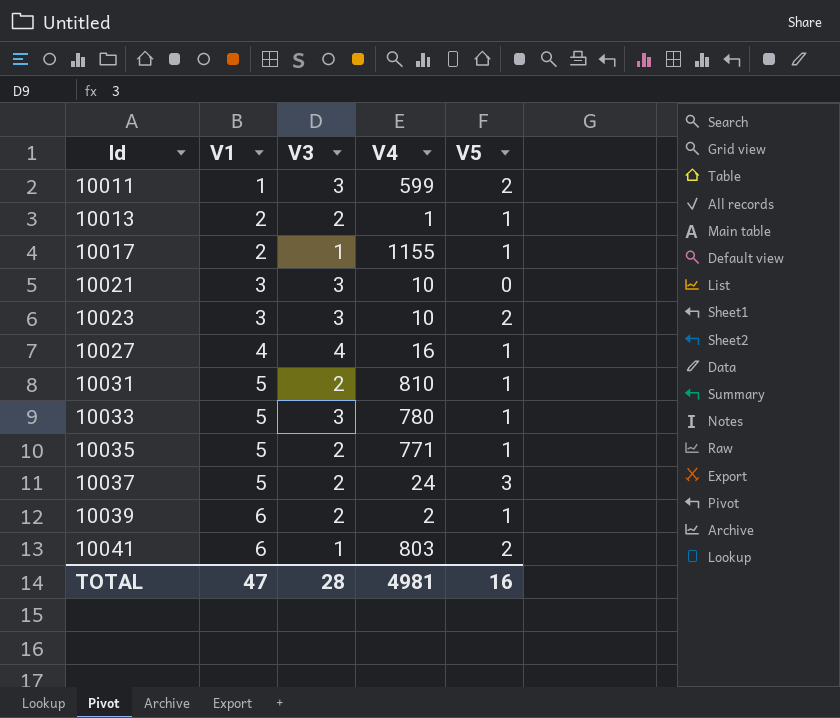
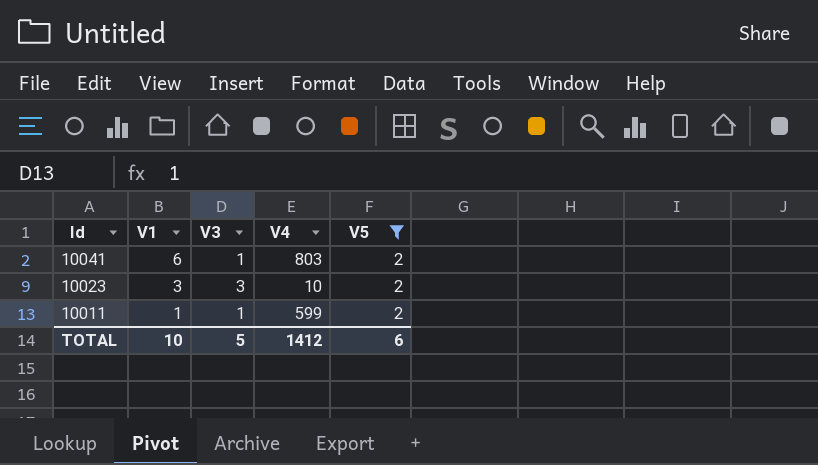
filter: none -> V5 = 2
row order: Id ascending -> Id descending
10011 | V3: 3 -> 1
TOTAL | V1: 47 -> 10
TOTAL | V3: 28 -> 5
TOTAL | V4: 4981 -> 1412
TOTAL | V5: 16 -> 6

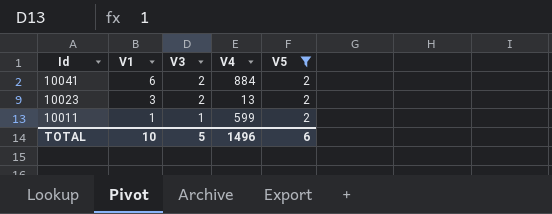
10041 | V3: 1 -> 2
10041 | V4: 803 -> 884
10023 | V3: 3 -> 2
10023 | V4: 10 -> 13
TOTAL | V4: 1412 -> 1496

